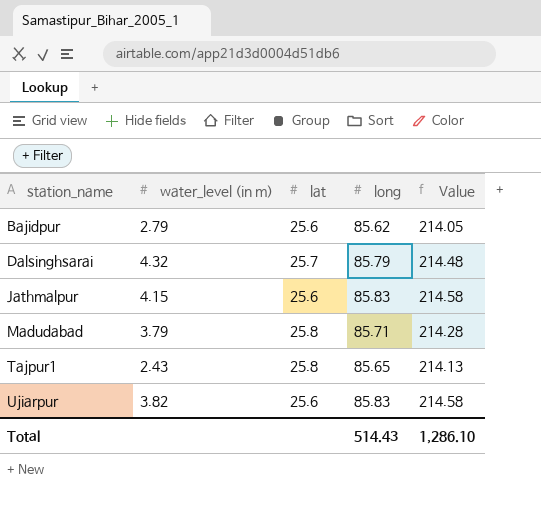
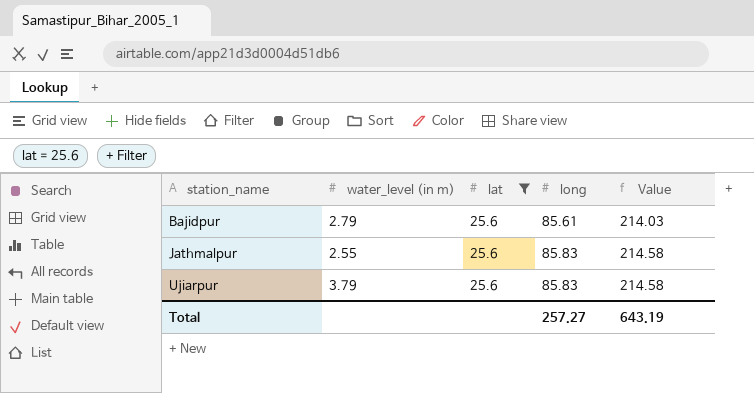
filter: none -> lat = 25.6
Bajidpur | long: 85.62 -> 85.61
Bajidpur | Value: 214.05 -> 214.03
Jathmalpur | water_level (in m): 4.15 -> 2.55
Ujiarpur | water_level (in m): 3.82 -> 3.79
Total | long: 514.43 -> 257.27
Total | Value: 1,286.10 -> 643.19

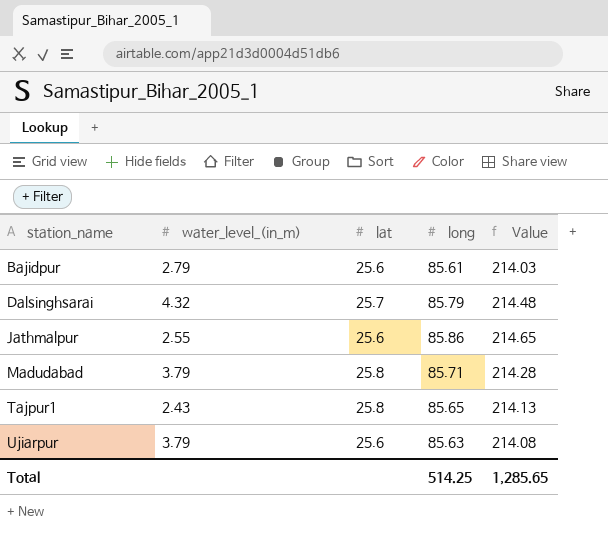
filter: lat = 25.6 -> none
column name: water_level (in m) -> water_level_(in_m)
Jathmalpur | long: 85.83 -> 85.86
Jathmalpur | Value: 214.58 -> 214.65
Ujiarpur | long: 85.83 -> 85.63
Ujiarpur | Value: 214.58 -> 214.08
Total | long: 257.27 -> 514.25
Total | Value: 643.19 -> 1,285.65

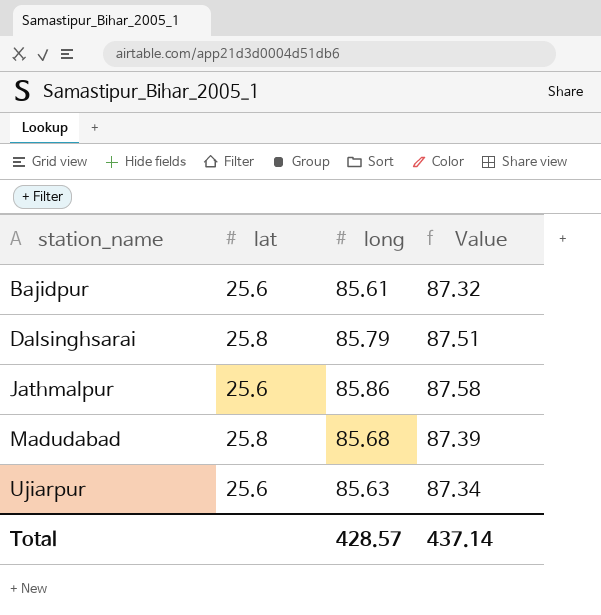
column water_level_(in_m) | position: 2 -> none
column Value | formula: [long] * 2.5 -> [long] * 1.02
row Tajpur1: 2.43 | 25.8 | 85.65 | 214.13 -> none
Dalsinghsarai | lat: 25.7 -> 25.8
Madudabad | long: 85.71 -> 85.68
Total | long: 514.25 -> 428.57
Total | Value: 1,285.65 -> 437.14

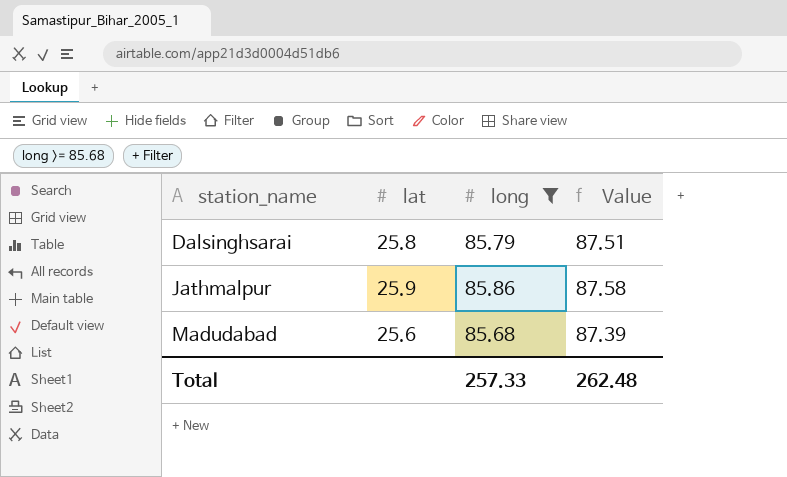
filter: none -> long >= 85.68
Jathmalpur | lat: 25.6 -> 25.9
Madudabad | lat: 25.8 -> 25.6
Total | long: 428.57 -> 257.33
Total | Value: 437.14 -> 262.48

